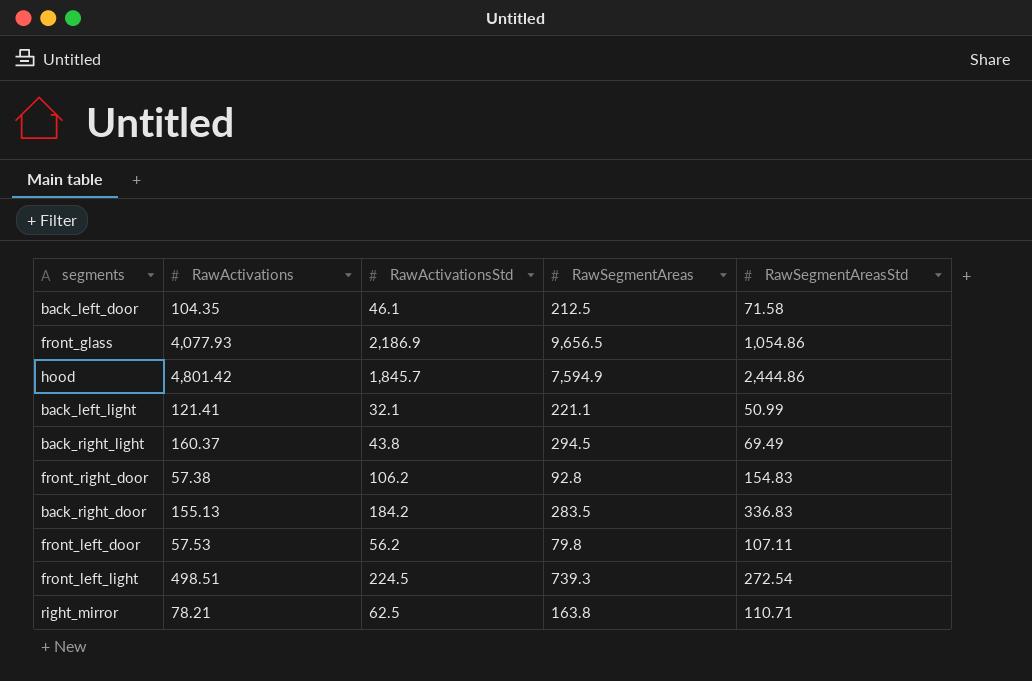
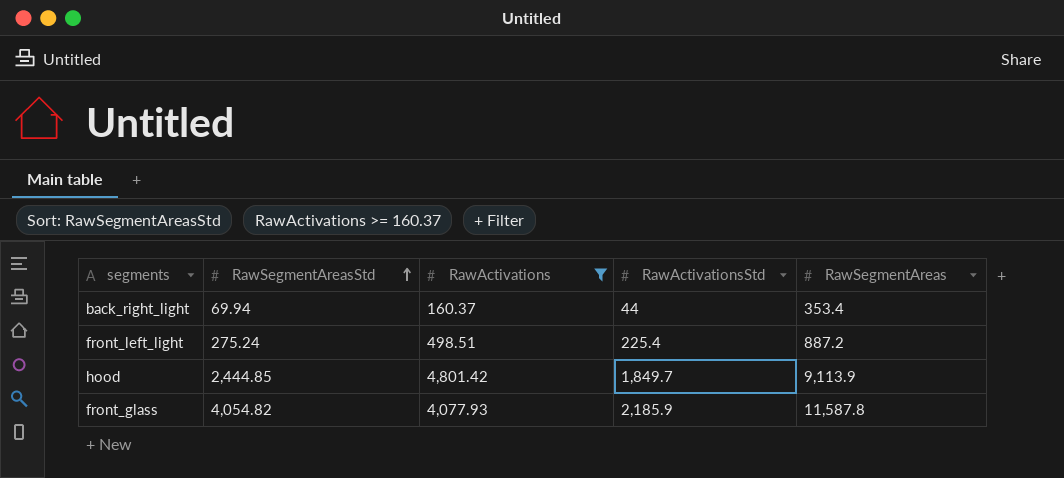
filter: none -> RawActivations >= 160.37
row order: none -> RawSegmentAreasStd ascending
column RawSegmentAreasStd | position: 5 -> 2
back_right_light | RawSegmentAreasStd: 69.49 -> 69.94
back_right_light | RawActivationsStd: 43.8 -> 44
back_right_light | RawSegmentAreas: 294.5 -> 353.4
front_left_light | RawSegmentAreasStd: 272.54 -> 275.24
front_left_light | RawActivationsStd: 224.5 -> 225.4
front_left_light | RawSegmentAreas: 739.3 -> 887.2
hood | RawSegmentAreasStd: 2,444.86 -> 2,444.85
hood | RawActivationsStd: 1,845.7 -> 1,849.7
hood | RawSegmentAreas: 7,594.9 -> 9,113.9
front_glass | RawSegmentAreasStd: 1,054.86 -> 4,054.82
front_glass | RawActivationsStd: 2,186.9 -> 2,185.9
front_glass | RawSegmentAreas: 9,656.5 -> 11,587.8

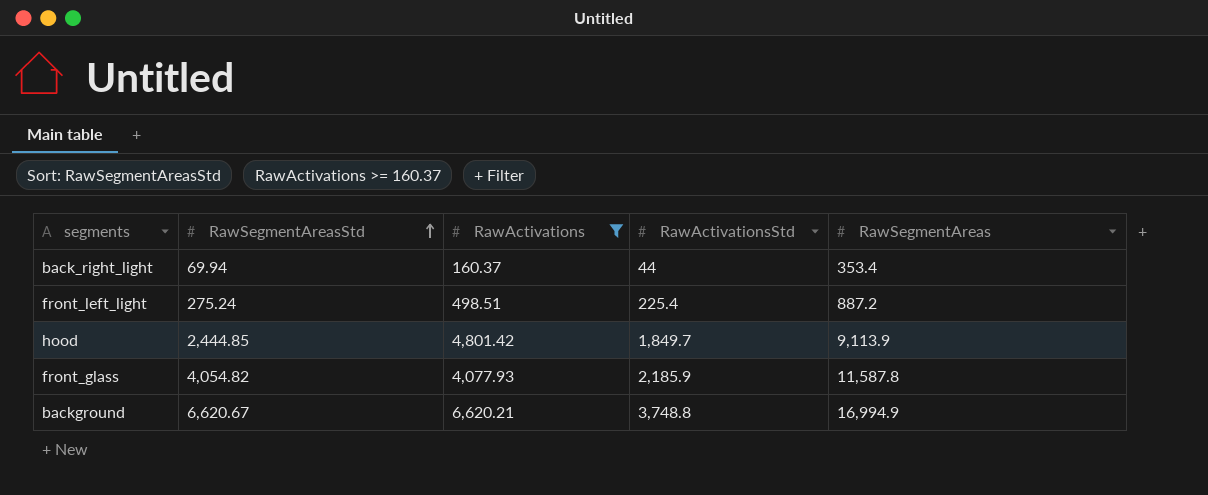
row background: none -> 6,620.67 | 6,620.21 | 3,748.8 | 16,994.9

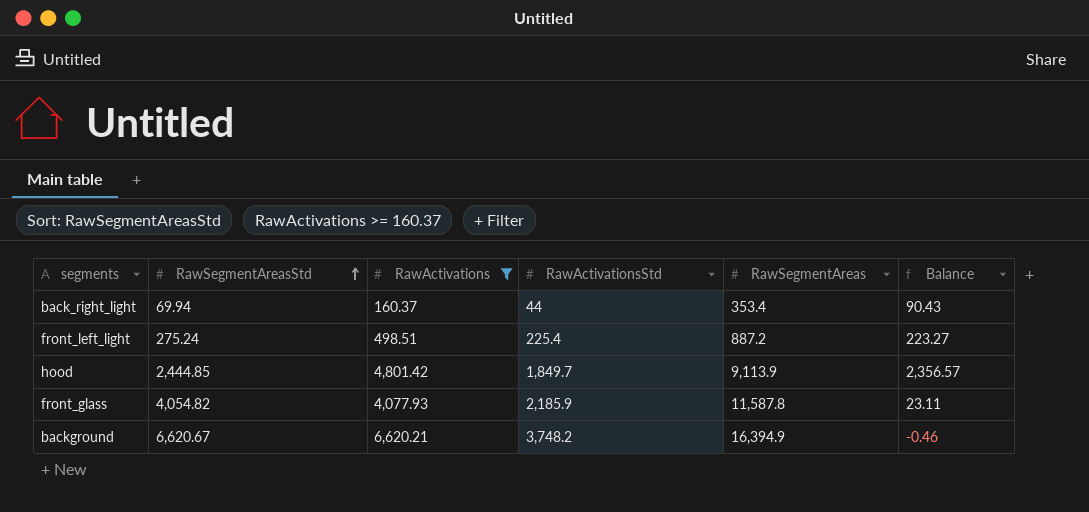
column Balance | formula: none -> [RawActivations] - [RawSegmentAreasStd]
background | RawActivationsStd: 3,748.8 -> 3,748.2
background | RawSegmentAreas: 16,994.9 -> 16,394.9

